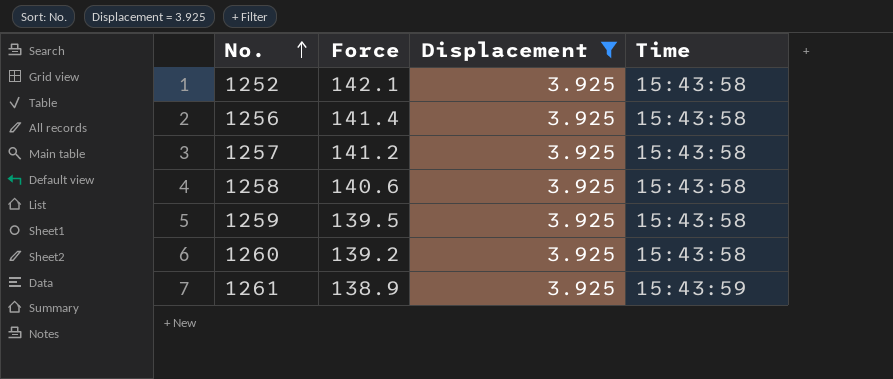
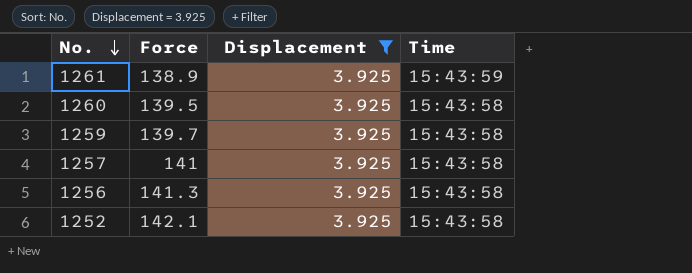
row order: No. ascending -> No. descending
row 1258: 140.6 | 3.925 | 15:43:58 -> none
1260 | Force: 139.2 -> 139.5
1259 | Force: 139.5 -> 139.7
1257 | Force: 141.2 -> 141
1256 | Force: 141.4 -> 141.3

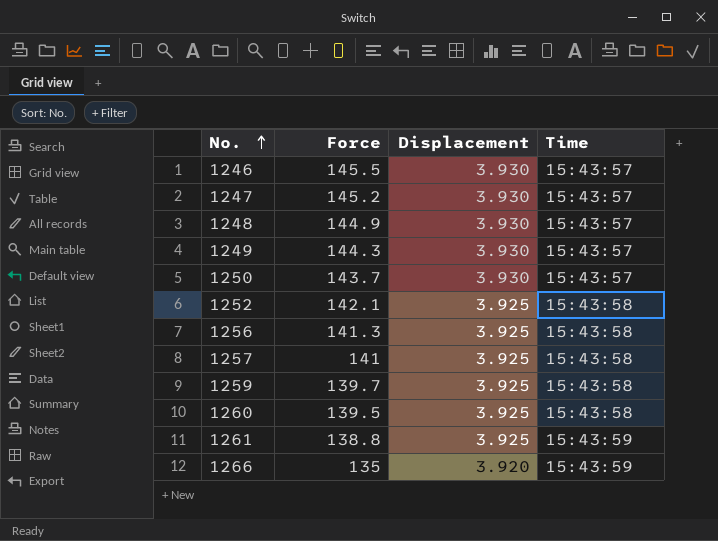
filter: Displacement = 3.925 -> none
row order: No. descending -> No. ascending
1261 | Force: 138.9 -> 138.8

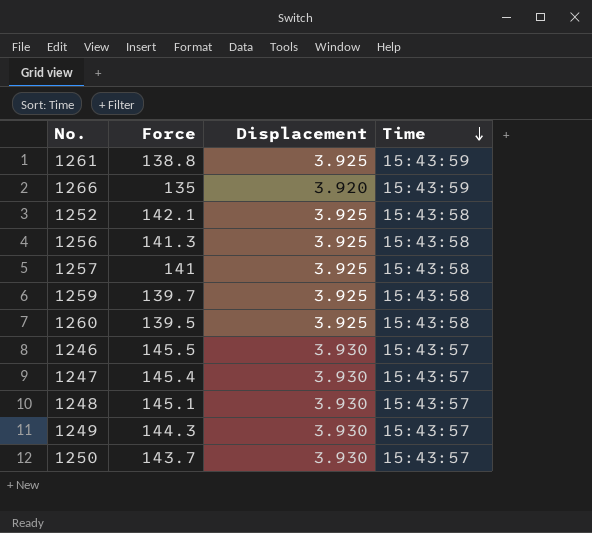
row order: No. ascending -> Time descending
1247 | Force: 145.2 -> 145.4
1248 | Force: 144.9 -> 145.1

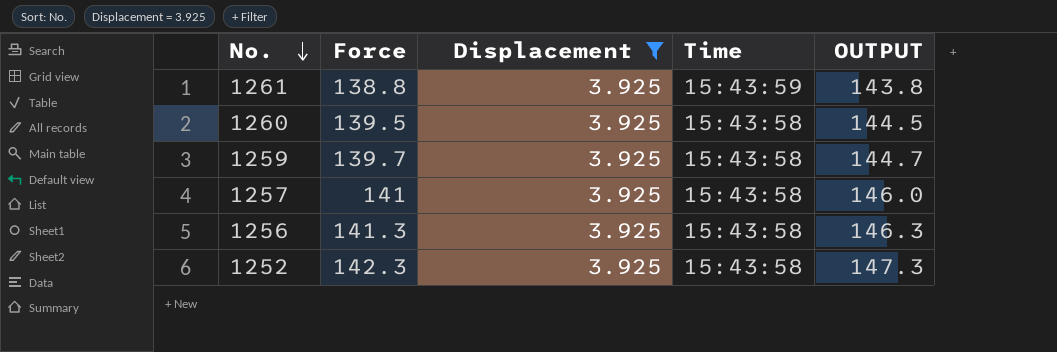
filter: none -> Displacement = 3.925
row order: Time descending -> No. descending
column OUTPUT | formula: none -> [Force] + 5
1252 | Force: 142.1 -> 142.3

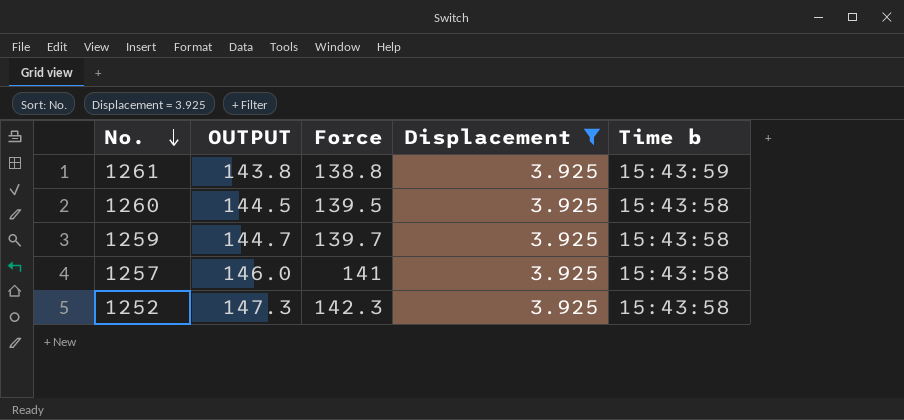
column OUTPUT | position: 5 -> 2
column name: Time -> Time b
row 1256: 141.3 | 3.925 | 15:43:58 | 146.3 -> none

